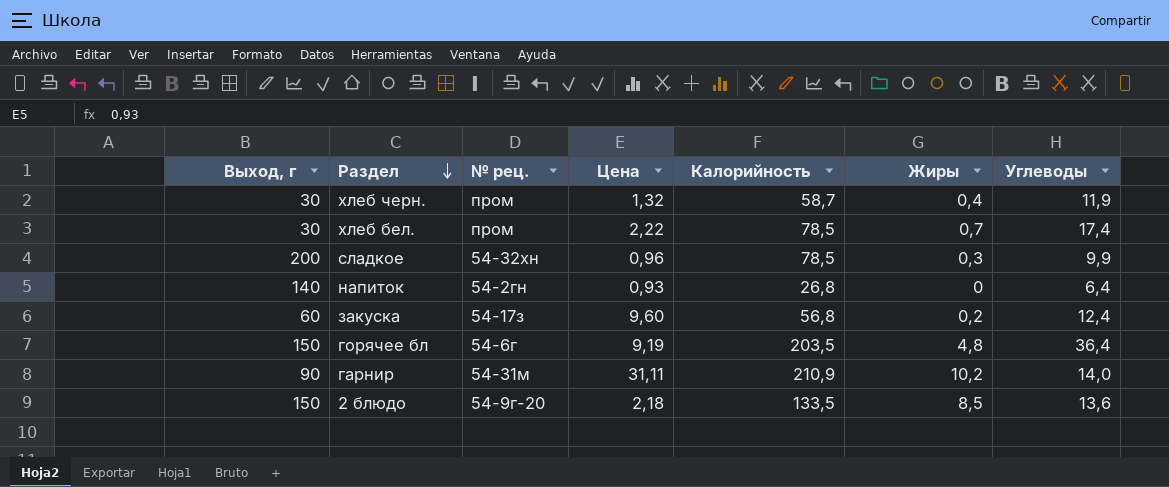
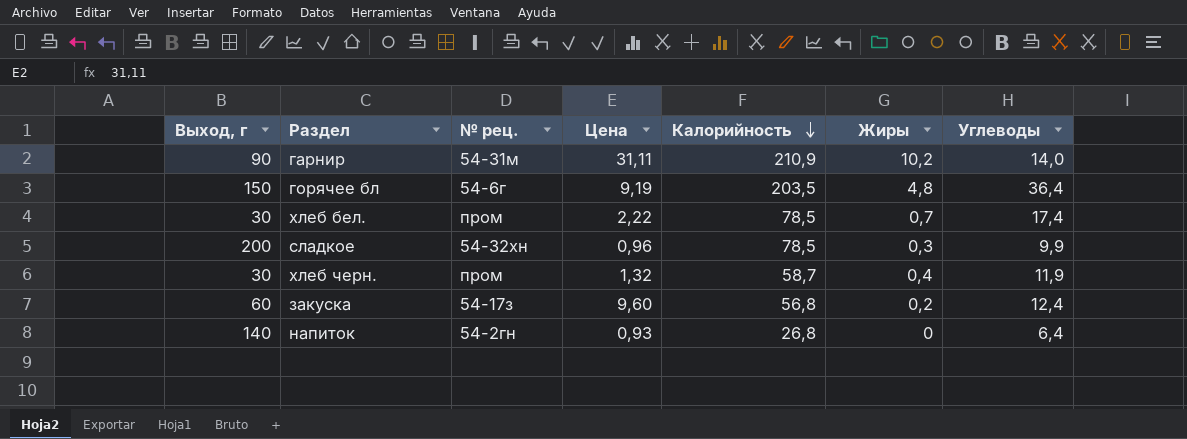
row order: Раздел descending -> Калорийность descending
row 2 блюдо: 150 | 54-9г-20 | 2,18 | 133,5 | 8,5 | 13,6 -> none

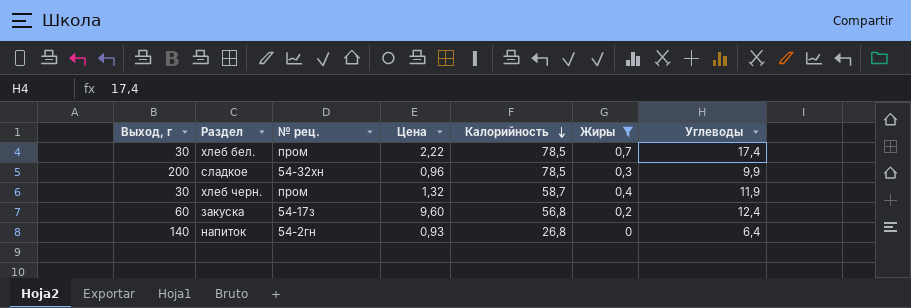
filter: none -> Жиры <= 0,7

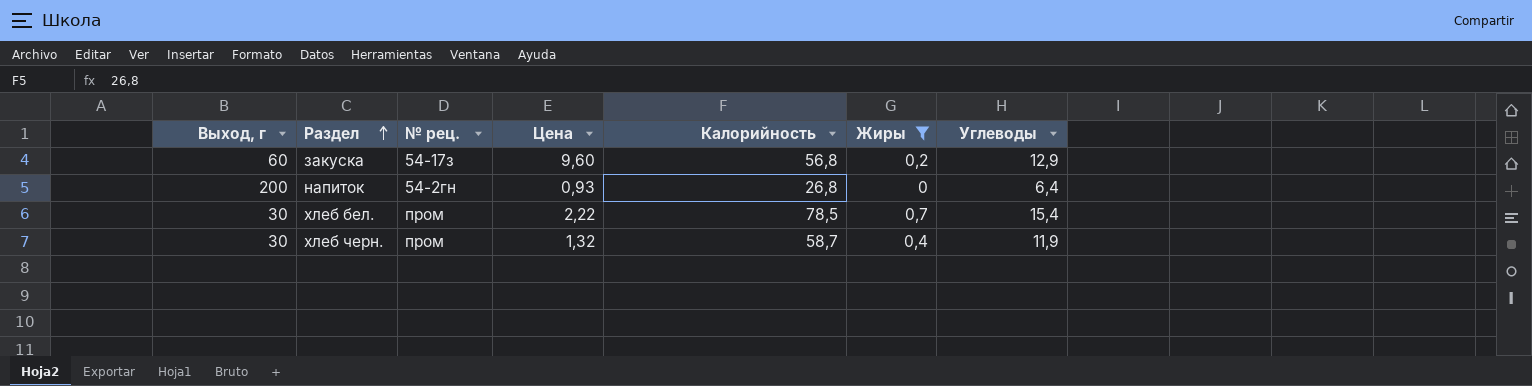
row order: Калорийность descending -> Раздел ascending
row сладкое: 200 | 54-32хн | 0,96 | 78,5 | 0,3 | 9,9 -> none
закуска | Углеводы: 12,4 -> 12,9
напиток | Выход, г: 140 -> 200
хлеб бел. | Углеводы: 17,4 -> 15,4

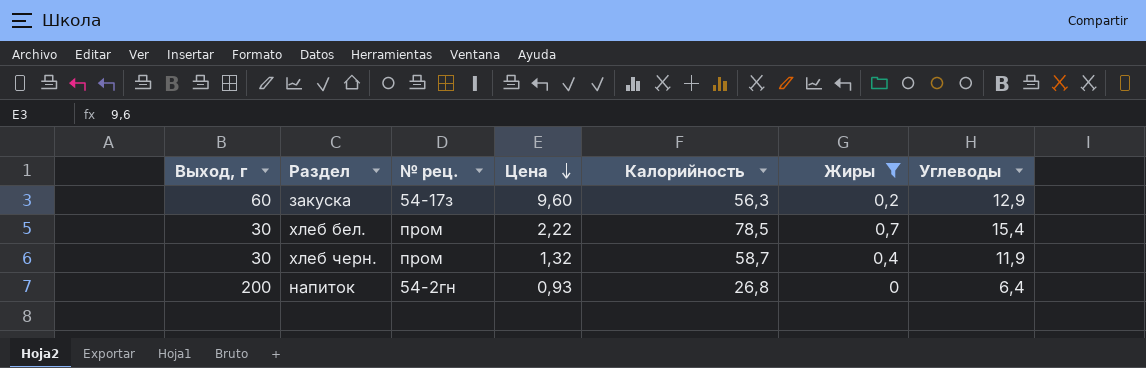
row order: Раздел ascending -> Цена descending
закуска | Калорийность: 56,8 -> 56,3

